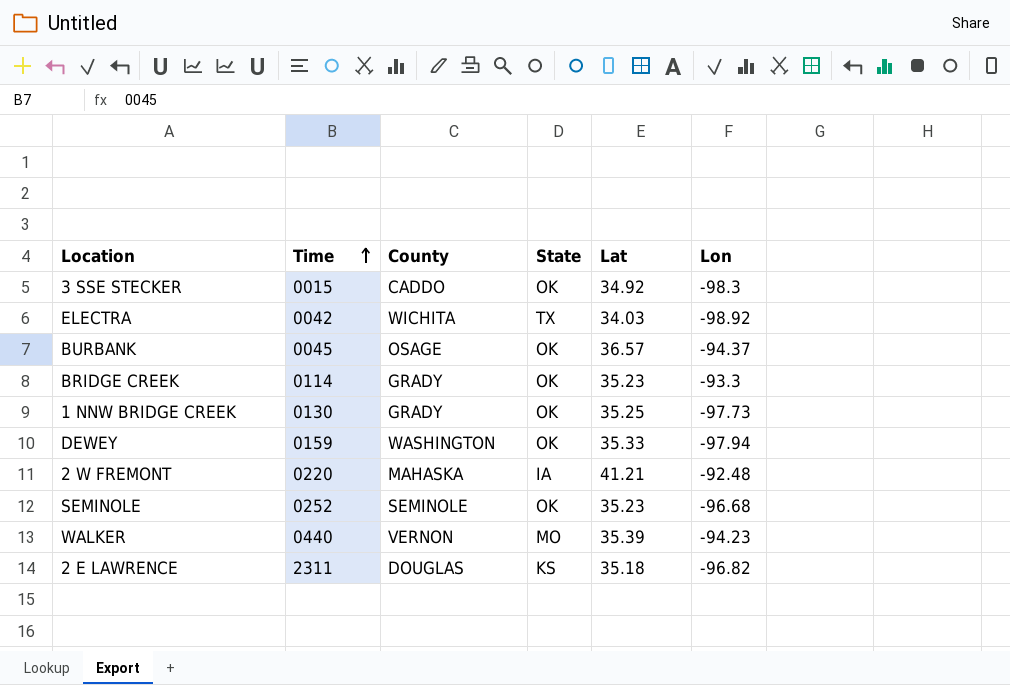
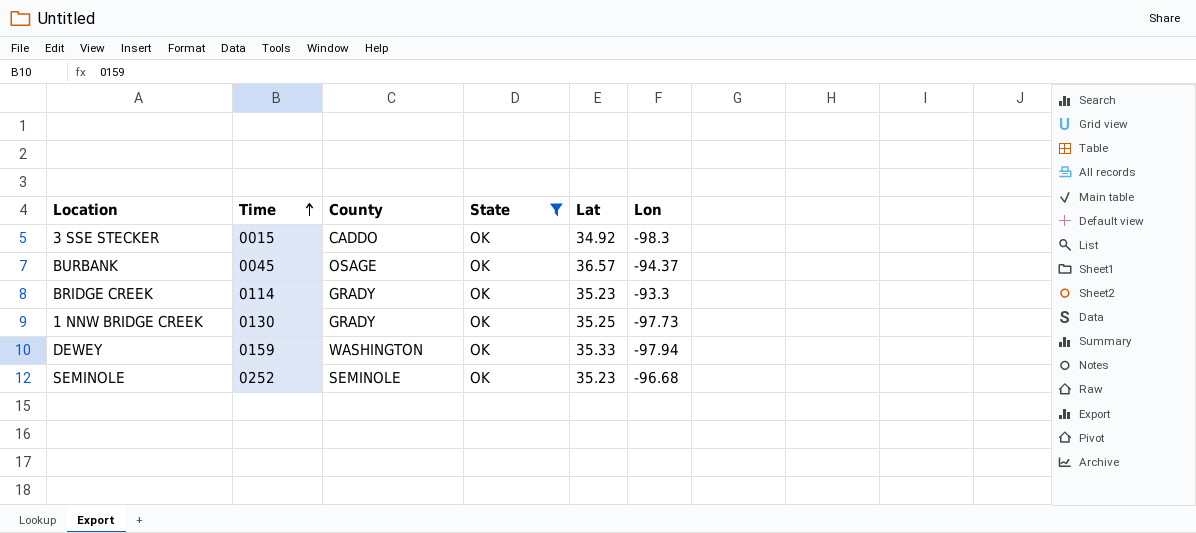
filter: none -> State = OK

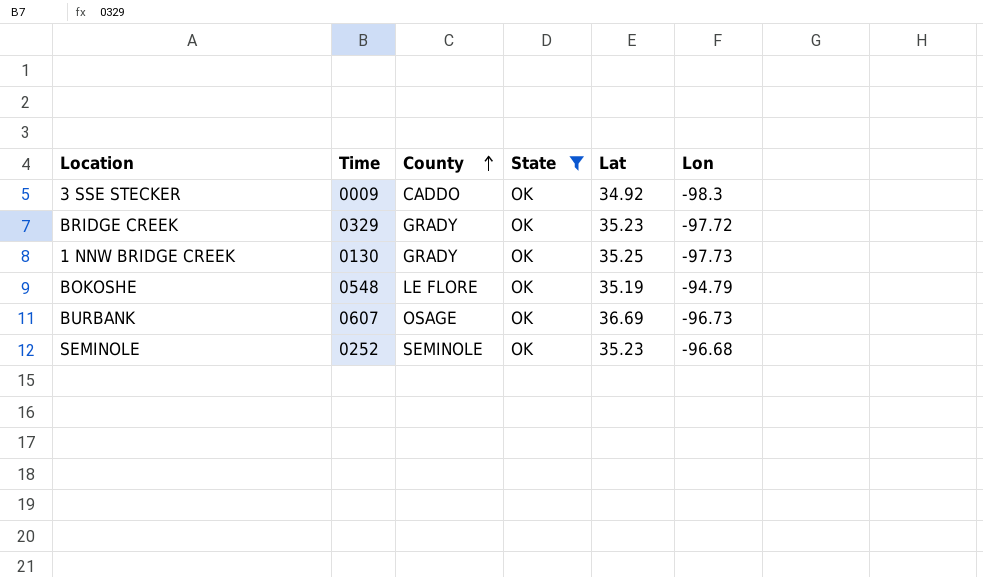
row order: Time ascending -> County ascending
row DEWEY: 0159 | WASHINGTON | OK | 35.33 | -97.94 -> none
3 SSE STECKER | Time: 0015 -> 0009
BRIDGE CREEK | Time: 0114 -> 0329
BRIDGE CREEK | Lon: -93.3 -> -97.72
row BOKOSHE: none -> 0548 | LE FLORE | OK | 35.19 | -94.79
BURBANK | Time: 0045 -> 0607
BURBANK | Lat: 36.57 -> 36.69
BURBANK | Lon: -94.37 -> -96.73

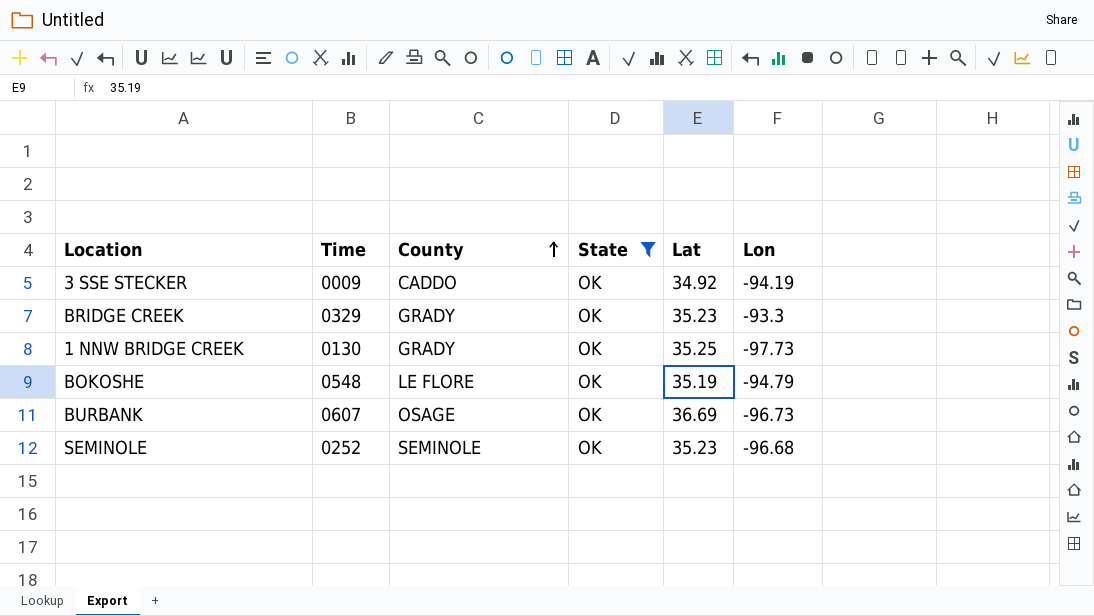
3 SSE STECKER | Lon: -98.3 -> -94.19
BRIDGE CREEK | Lon: -97.72 -> -93.3

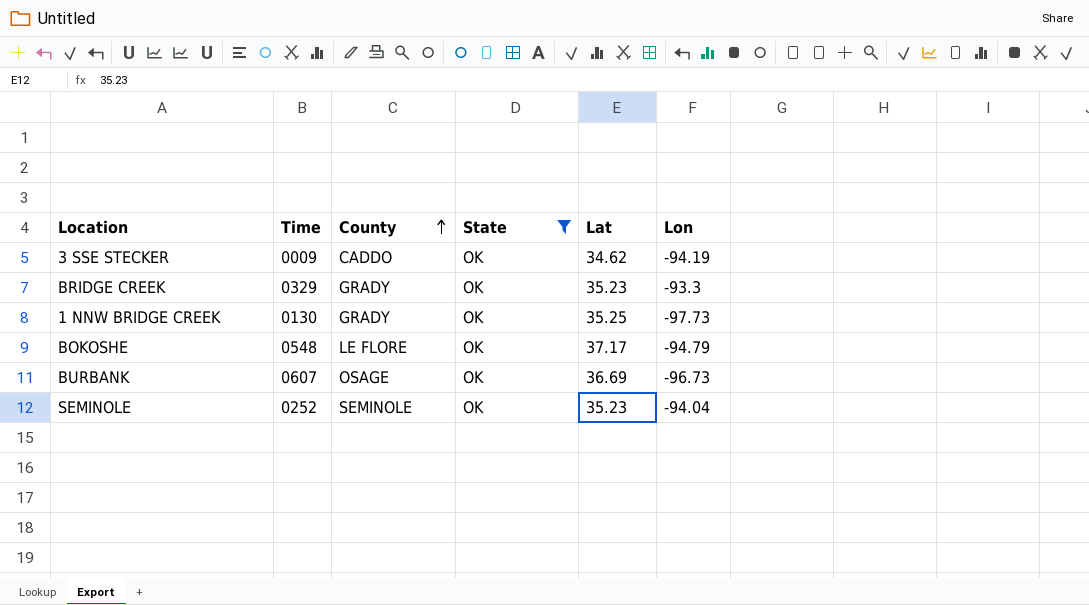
3 SSE STECKER | Lat: 34.92 -> 34.62
BOKOSHE | Lat: 35.19 -> 37.17
SEMINOLE | Lon: -96.68 -> -94.04

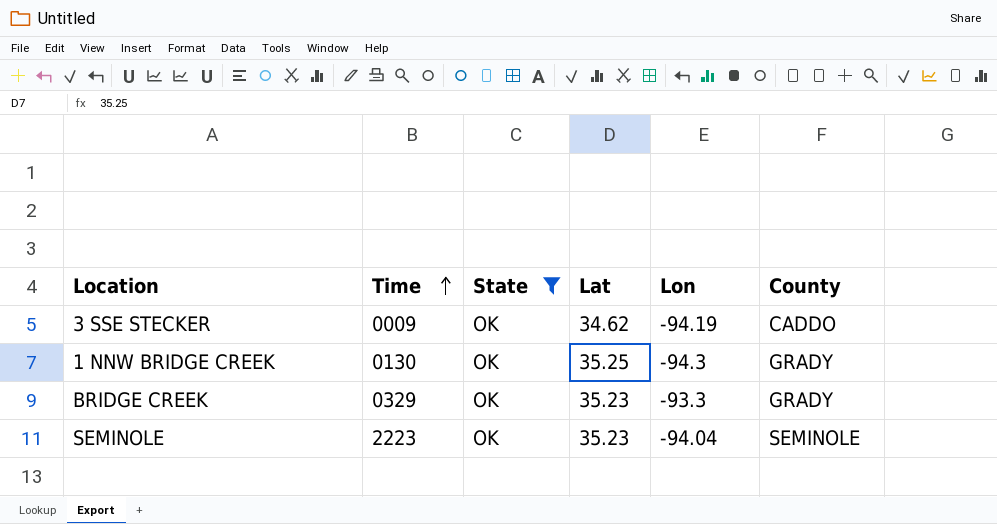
row order: County ascending -> Time ascending
column County | position: 3 -> 6
row BOKOSHE: 0548 | LE FLORE | OK | 37.17 | -94.79 -> none
row BURBANK: 0607 | OSAGE | OK | 36.69 | -96.73 -> none
1 NNW BRIDGE CREEK | Lon: -97.73 -> -94.3
SEMINOLE | Time: 0252 -> 2223

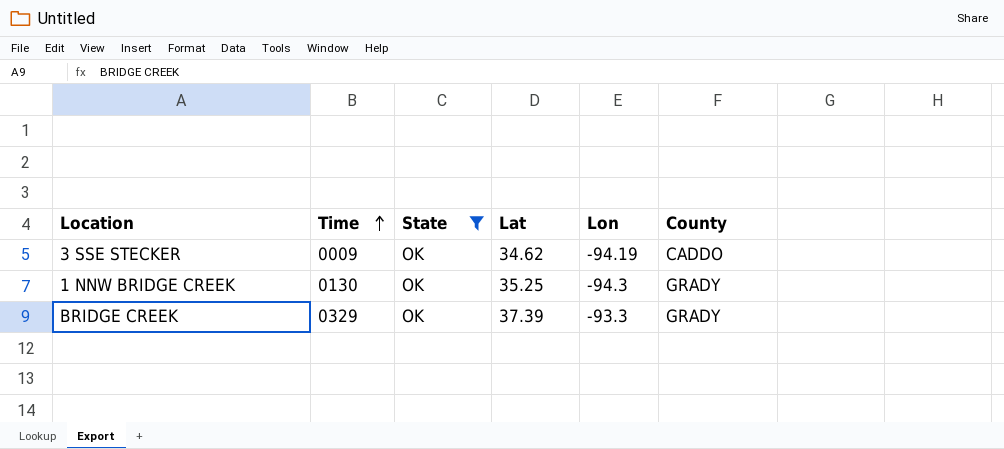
row SEMINOLE: 2223 | OK | 35.23 | -94.04 | SEMINOLE -> none
BRIDGE CREEK | Lat: 35.23 -> 37.39

